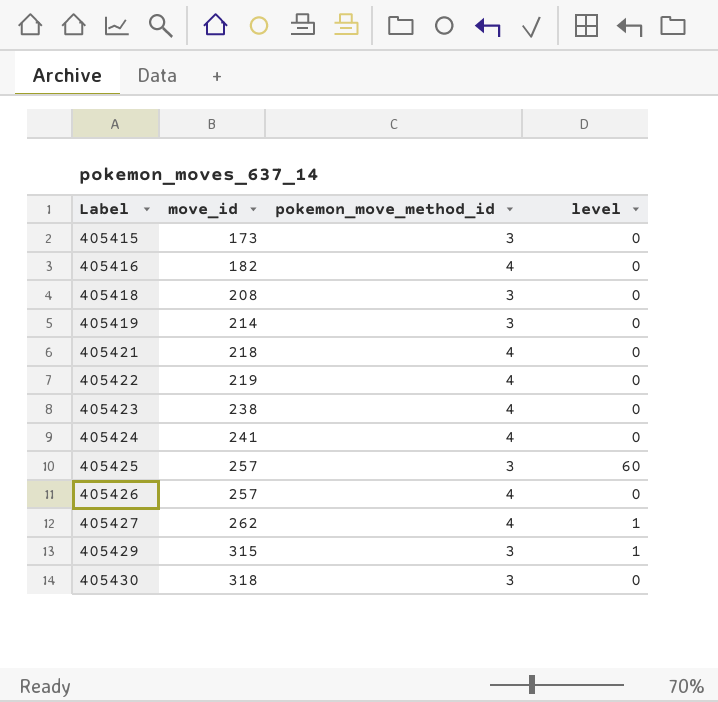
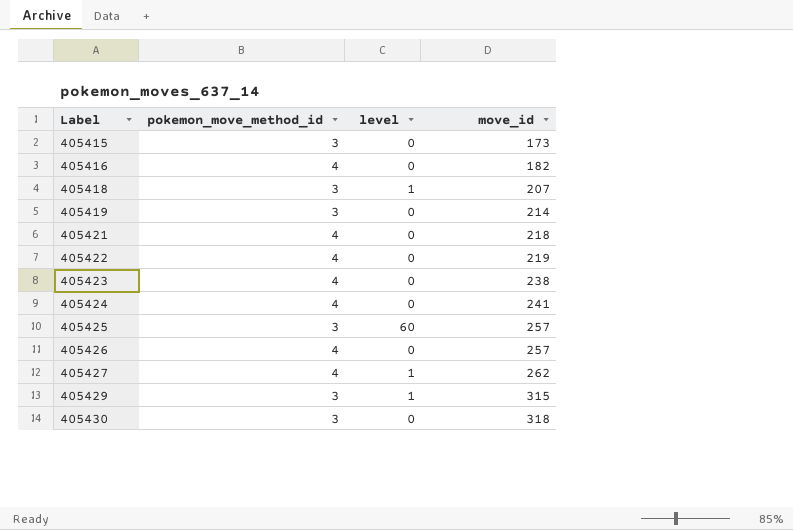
column move_id | position: 2 -> 4
405418 | level: 0 -> 1
405418 | move_id: 208 -> 207

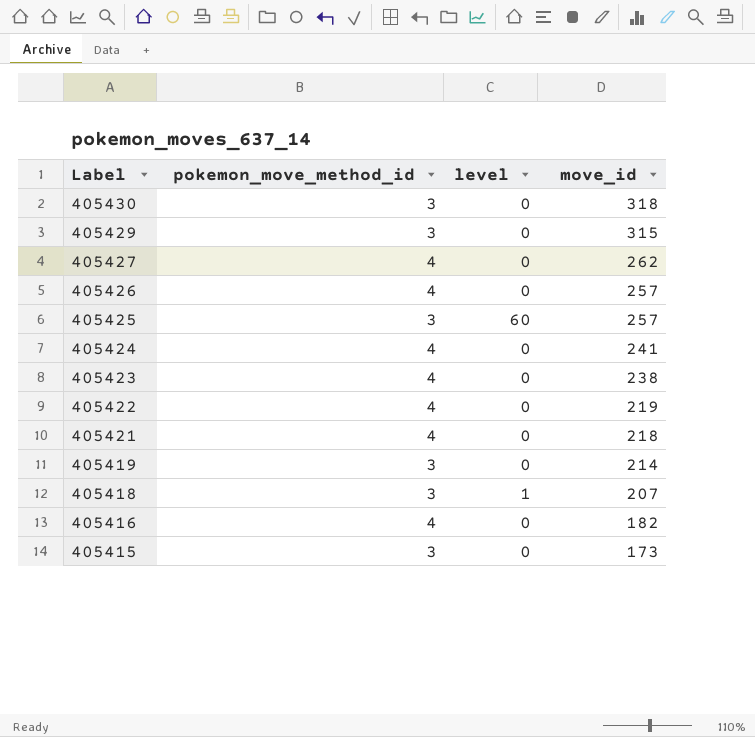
row order: Label ascending -> Label descending
405429 | level: 1 -> 0
405427 | level: 1 -> 0

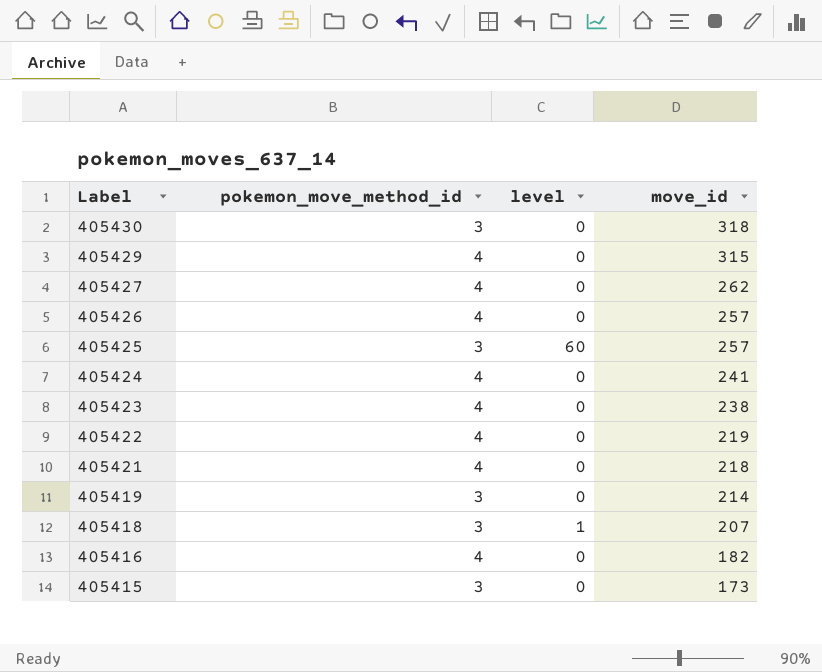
405429 | pokemon_move_method_id: 3 -> 4

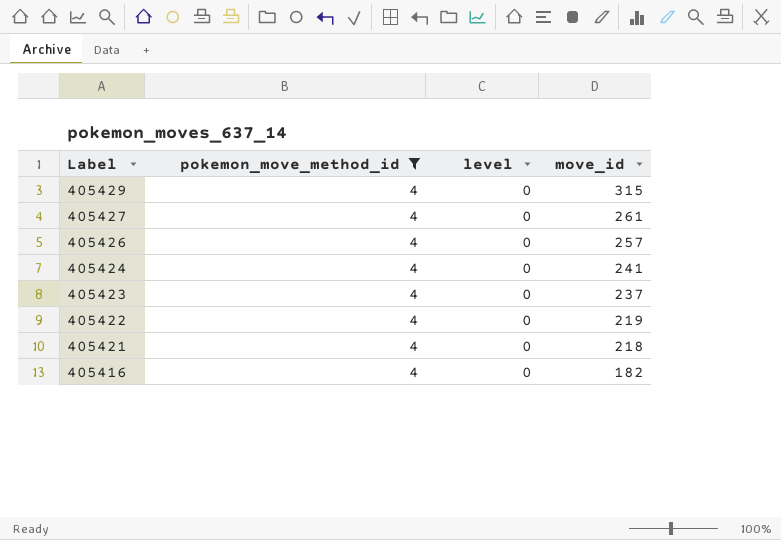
filter: none -> pokemon_move_method_id = 4
405427 | move_id: 262 -> 261
405423 | move_id: 238 -> 237

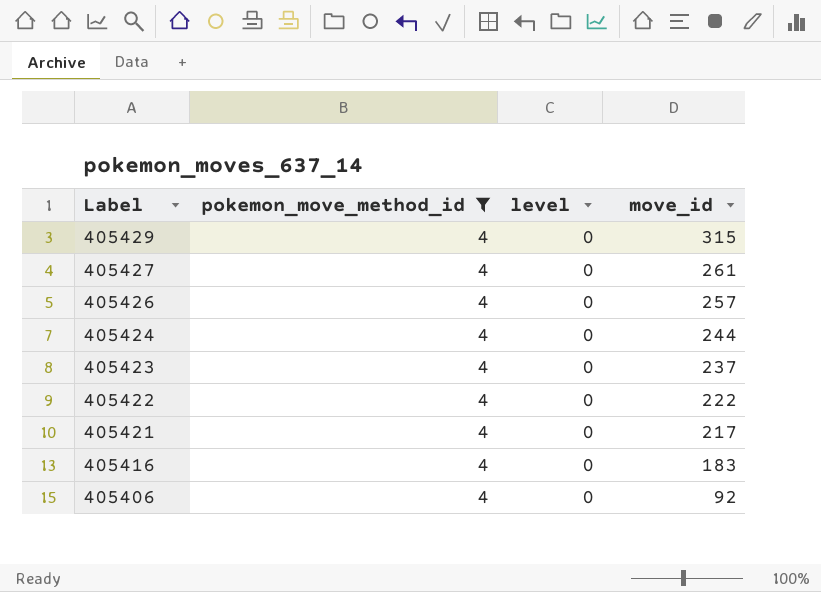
405424 | move_id: 241 -> 244
405422 | move_id: 219 -> 222
405421 | move_id: 218 -> 217
405416 | move_id: 182 -> 183
row 405406: none -> 4 | 0 | 92

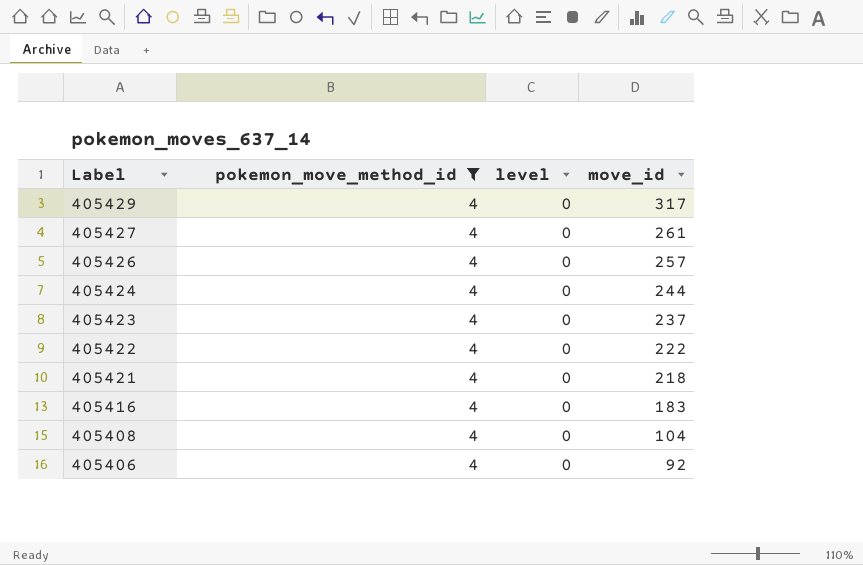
405429 | move_id: 315 -> 317
405421 | move_id: 217 -> 218
row 405408: none -> 4 | 0 | 104

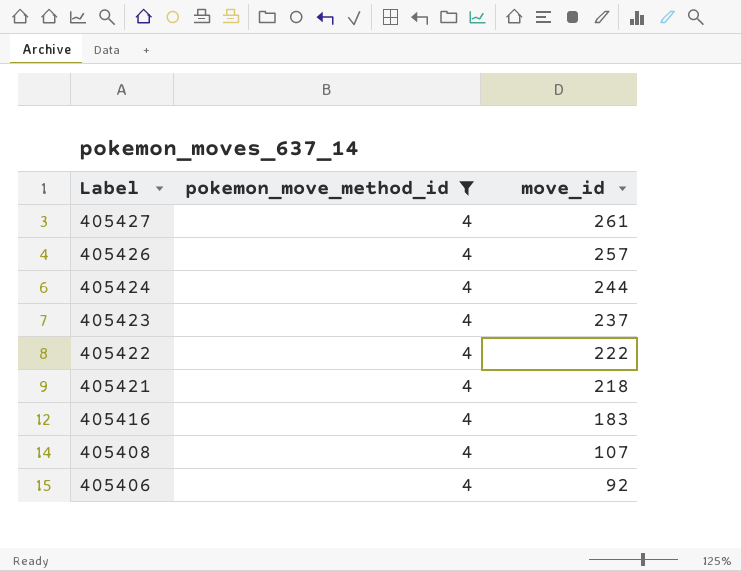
column level | position: 3 -> none
row 405429: 4 | 0 | 317 -> none
405408 | move_id: 104 -> 107

